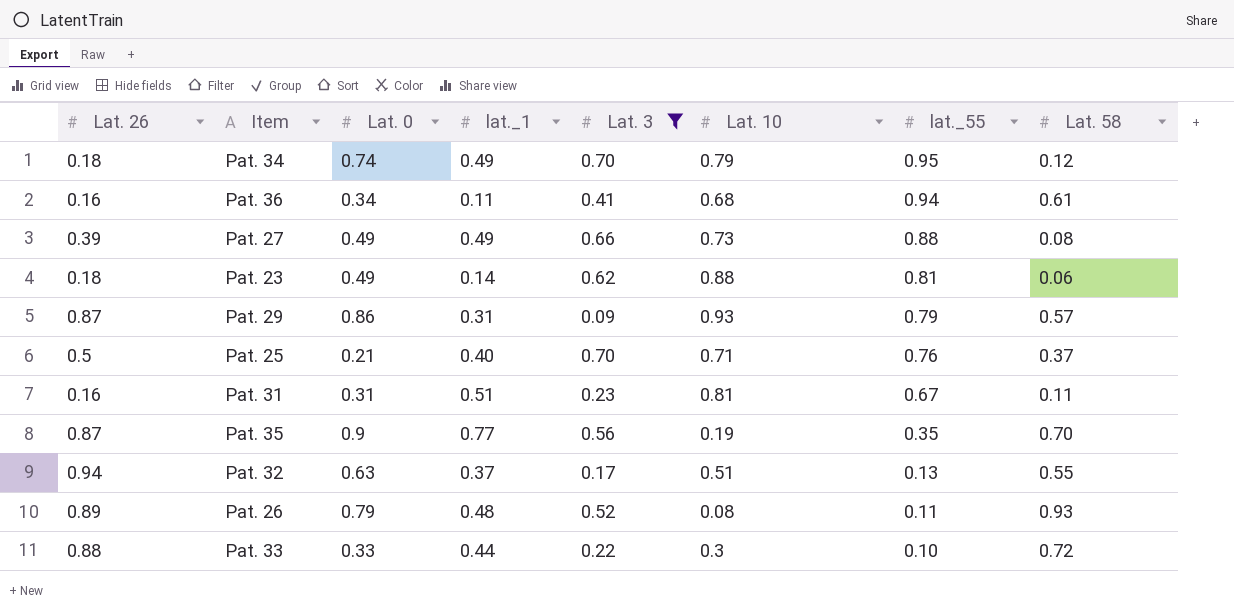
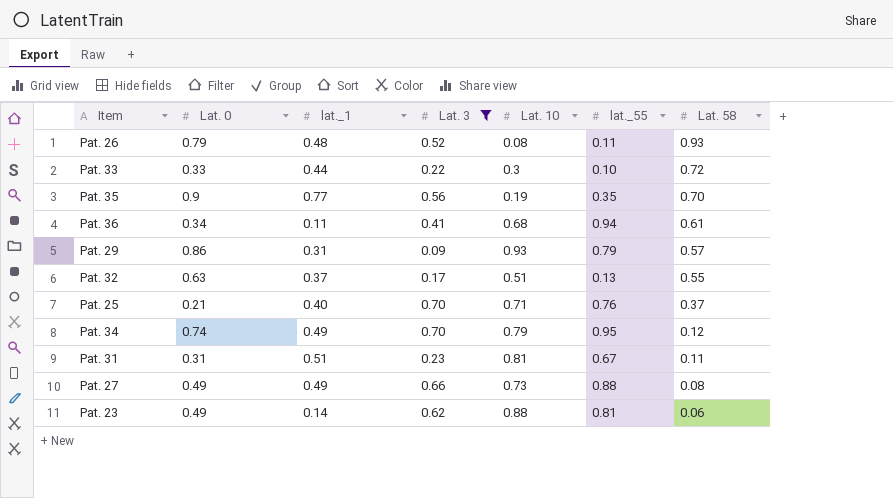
row order: lat._55 descending -> Lat. 58 descending
column Lat. 26 | position: 1 -> none

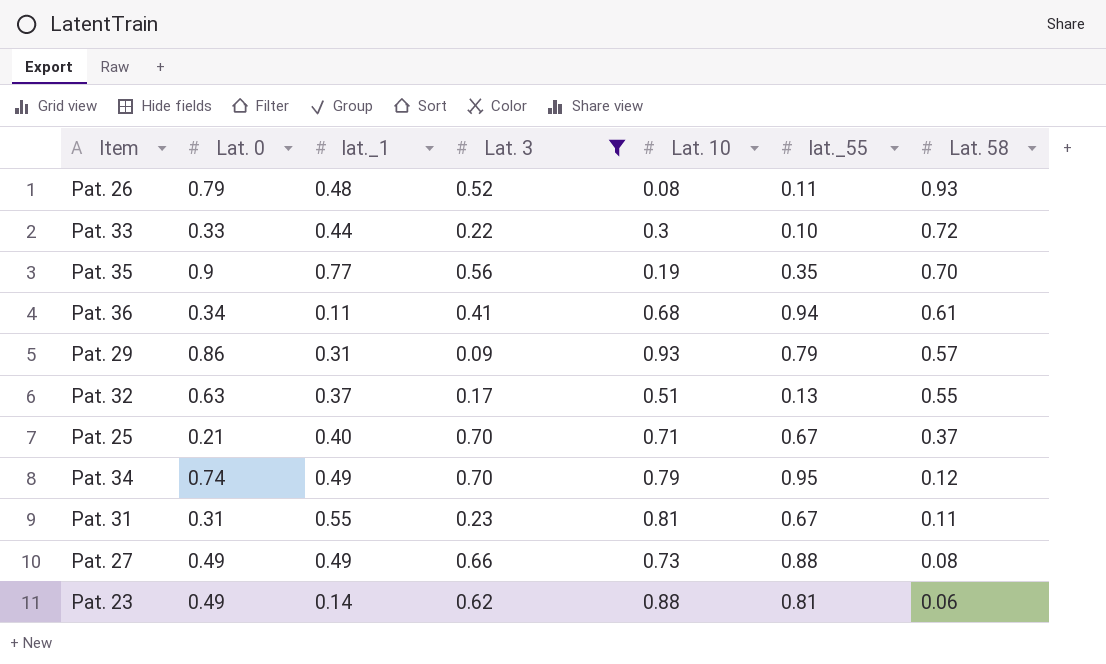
Pat. 25 | lat._55: 0.76 -> 0.67
Pat. 31 | lat._1: 0.51 -> 0.55

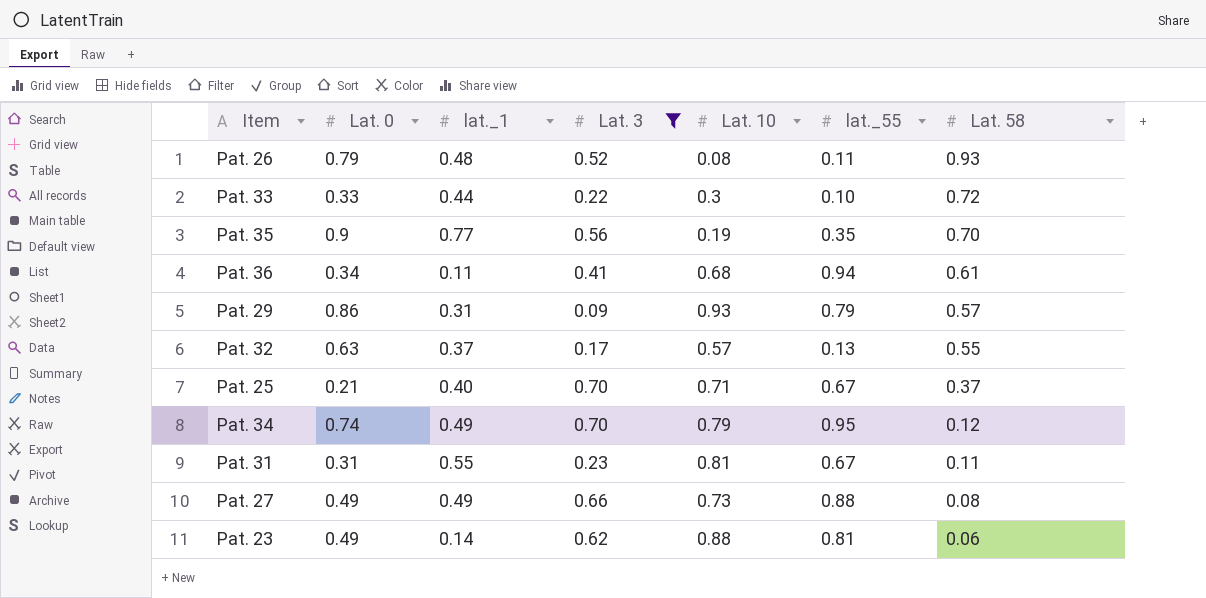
Pat. 32 | Lat. 10: 0.51 -> 0.57

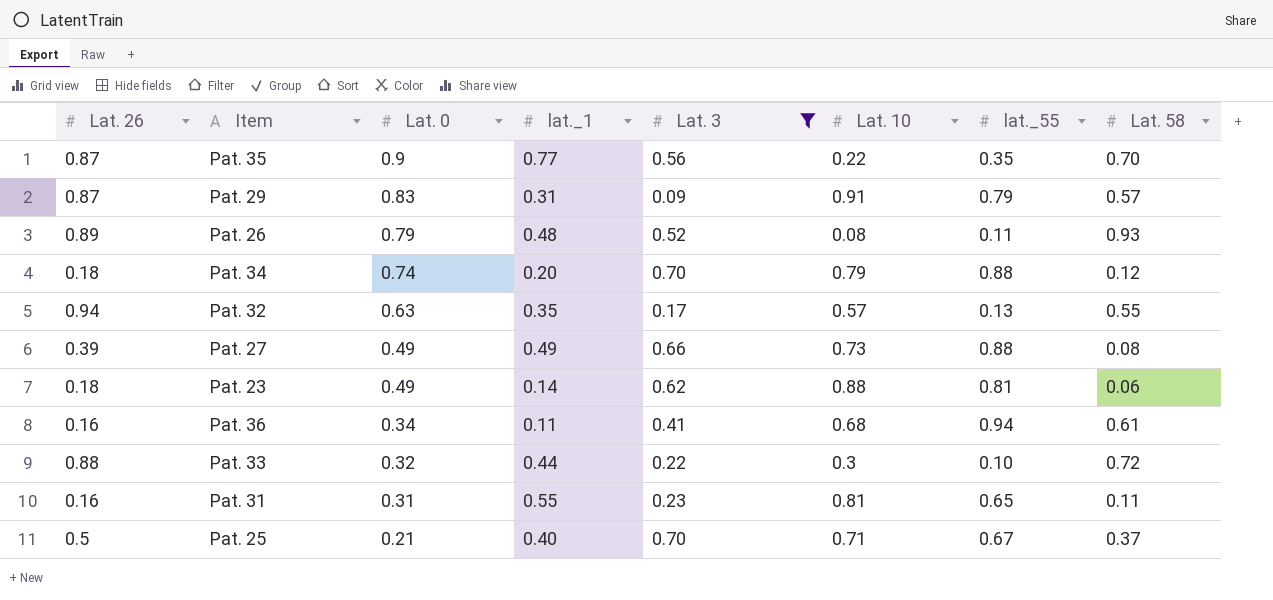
row order: Lat. 58 descending -> Lat. 0 descending
column Lat. 26 | position: none -> 1
Pat. 35 | Lat. 10: 0.19 -> 0.22
Pat. 29 | Lat. 0: 0.86 -> 0.83
Pat. 29 | Lat. 10: 0.93 -> 0.91
Pat. 34 | lat._1: 0.49 -> 0.20
Pat. 34 | lat._55: 0.95 -> 0.88
Pat. 32 | lat._1: 0.37 -> 0.35
Pat. 33 | Lat. 0: 0.33 -> 0.32
Pat. 31 | lat._55: 0.67 -> 0.65

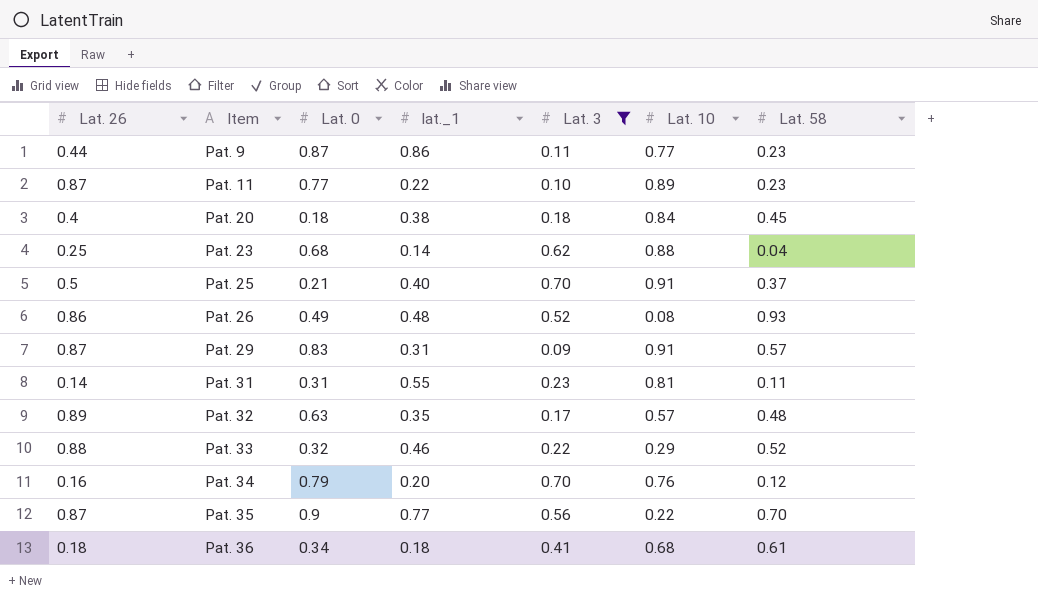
row order: Lat. 0 descending -> Item ascending
column lat._55 | position: 7 -> none
row Pat. 27: 0.39 | 0.49 | 0.49 | 0.66 | 0.73 | 0.88 | 0.08 -> none
row Pat. 9: none -> 0.44 | 0.87 | 0.86 | 0.11 | 0.77 | 0.23
row Pat. 11: none -> 0.87 | 0.77 | 0.22 | 0.10 | 0.89 | 0.23
row Pat. 20: none -> 0.4 | 0.18 | 0.38 | 0.18 | 0.84 | 0.45
Pat. 23 | Lat. 26: 0.18 -> 0.25
Pat. 23 | Lat. 0: 0.49 -> 0.68
Pat. 23 | Lat. 58: 0.06 -> 0.04
Pat. 25 | Lat. 10: 0.71 -> 0.91
Pat. 26 | Lat. 26: 0.89 -> 0.86
Pat. 26 | Lat. 0: 0.79 -> 0.49
Pat. 31 | Lat. 26: 0.16 -> 0.14
Pat. 32 | Lat. 26: 0.94 -> 0.89
Pat. 32 | Lat. 58: 0.55 -> 0.48
Pat. 33 | lat._1: 0.44 -> 0.46
Pat. 33 | Lat. 10: 0.3 -> 0.29
Pat. 33 | Lat. 58: 0.72 -> 0.52
Pat. 34 | Lat. 26: 0.18 -> 0.16
Pat. 34 | Lat. 0: 0.74 -> 0.79
Pat. 34 | Lat. 10: 0.79 -> 0.76
Pat. 36 | Lat. 26: 0.16 -> 0.18
Pat. 36 | lat._1: 0.11 -> 0.18

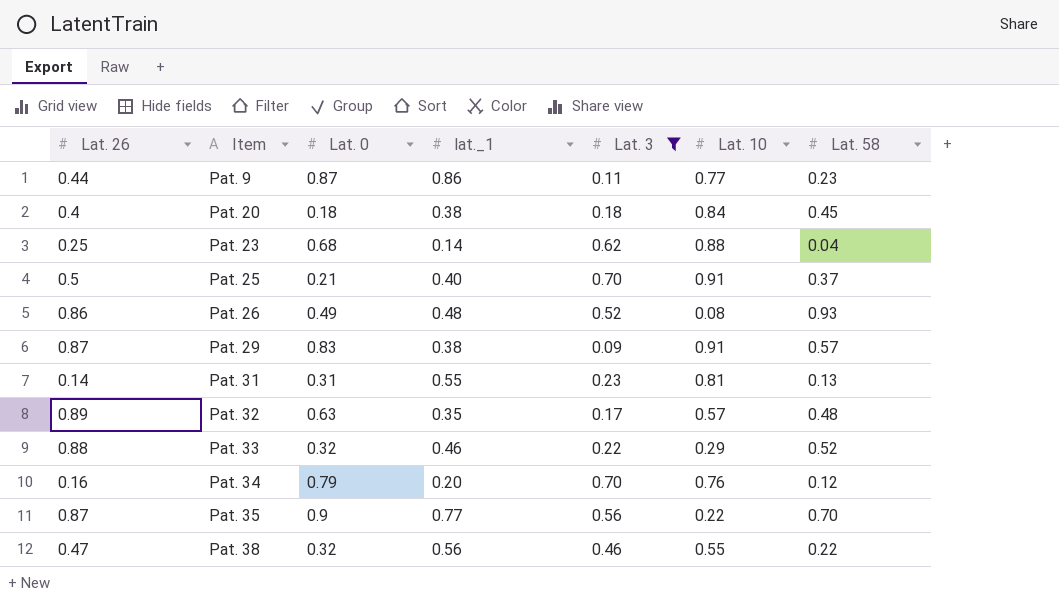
row Pat. 11: 0.87 | 0.77 | 0.22 | 0.10 | 0.89 | 0.23 -> none
row Pat. 36: 0.18 | 0.34 | 0.18 | 0.41 | 0.68 | 0.61 -> none
Pat. 29 | lat._1: 0.31 -> 0.38
Pat. 31 | Lat. 58: 0.11 -> 0.13
row Pat. 38: none -> 0.47 | 0.32 | 0.56 | 0.46 | 0.55 | 0.22

